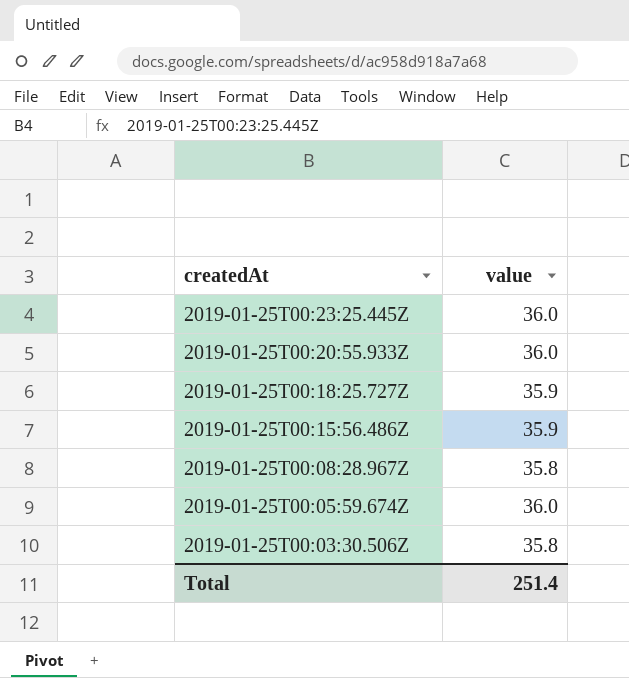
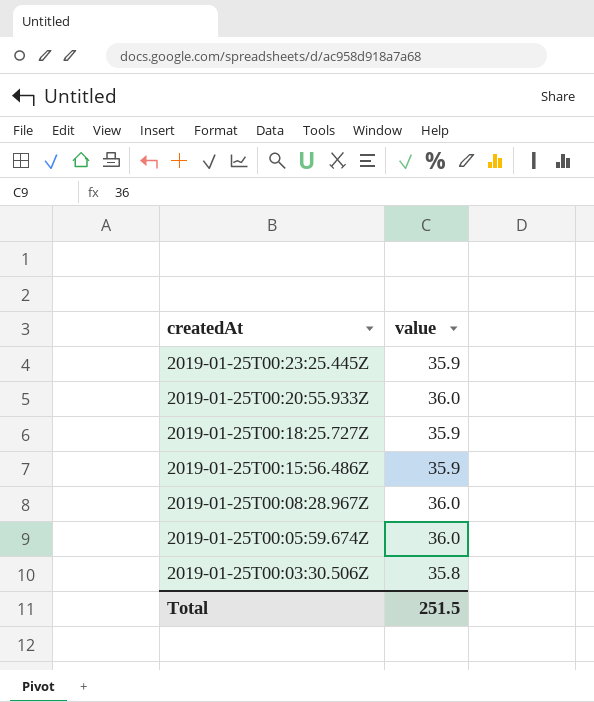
2019-01-25T00:23:25.445Z | value: 36.0 -> 35.9
2019-01-25T00:08:28.967Z | value: 35.8 -> 36.0
Total | value: 251.4 -> 251.5

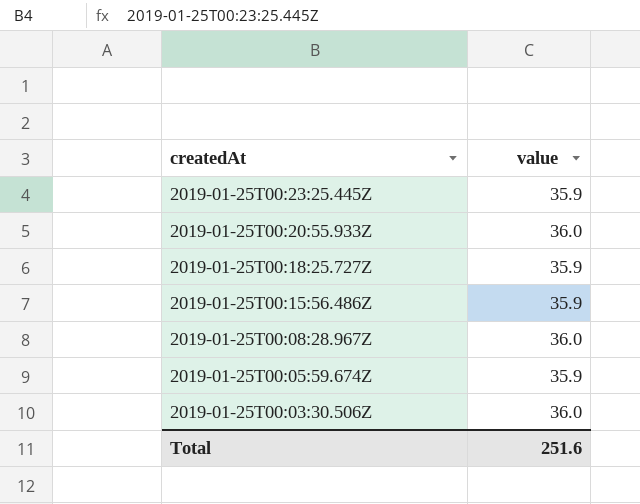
2019-01-25T00:05:59.674Z | value: 36.0 -> 35.9
2019-01-25T00:03:30.506Z | value: 35.8 -> 36.0
Total | value: 251.5 -> 251.6

